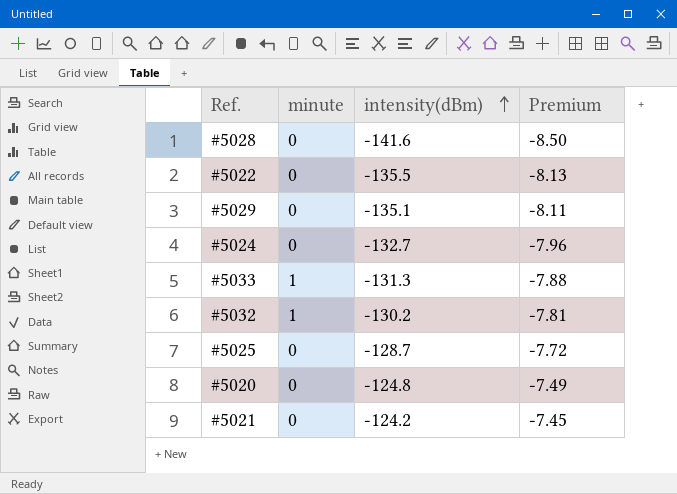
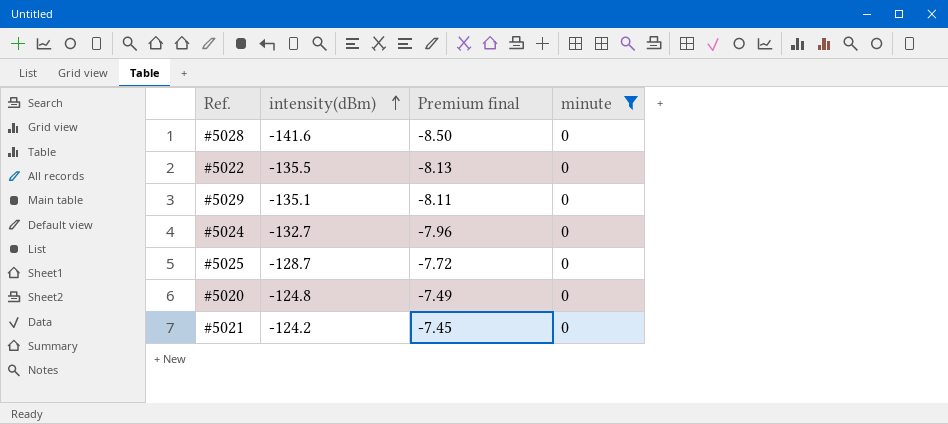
filter: none -> minute = 0
column name: Premium -> Premium final
column minute | position: 2 -> 4

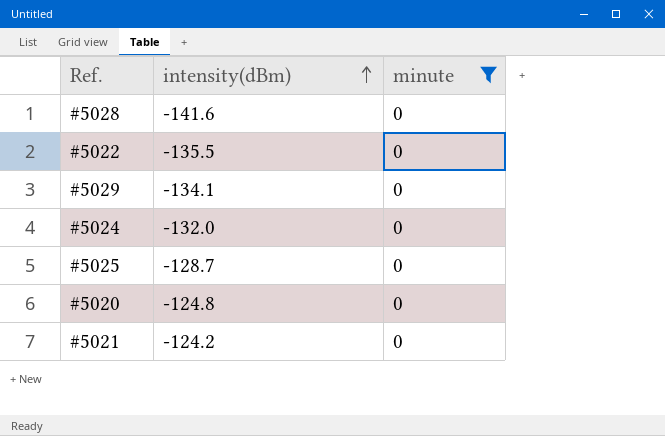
column Premium final | formula: [intensity(dBm)] * 0.06 -> none
#5029 | intensity(dBm): -135.1 -> -134.1
#5024 | intensity(dBm): -132.7 -> -132.0

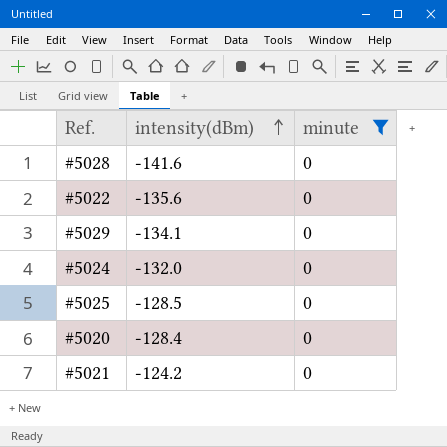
#5022 | intensity(dBm): -135.5 -> -135.6
#5025 | intensity(dBm): -128.7 -> -128.5
#5020 | intensity(dBm): -124.8 -> -128.4

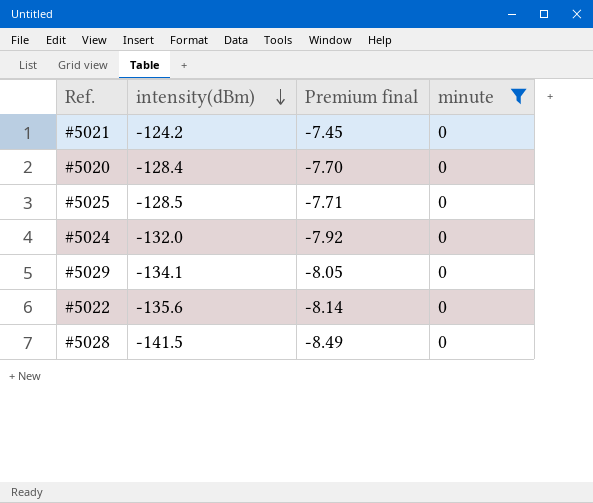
row order: intensity(dBm) ascending -> intensity(dBm) descending
column Premium final | formula: none -> [intensity(dBm)] * 0.06
#5028 | intensity(dBm): -141.6 -> -141.5

